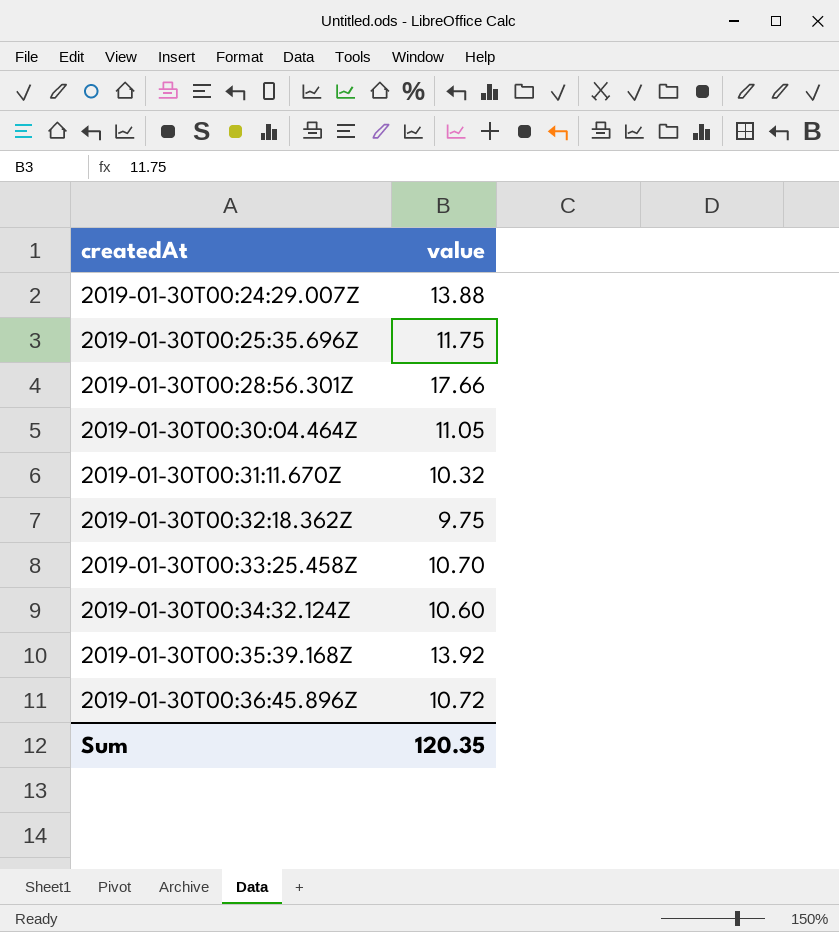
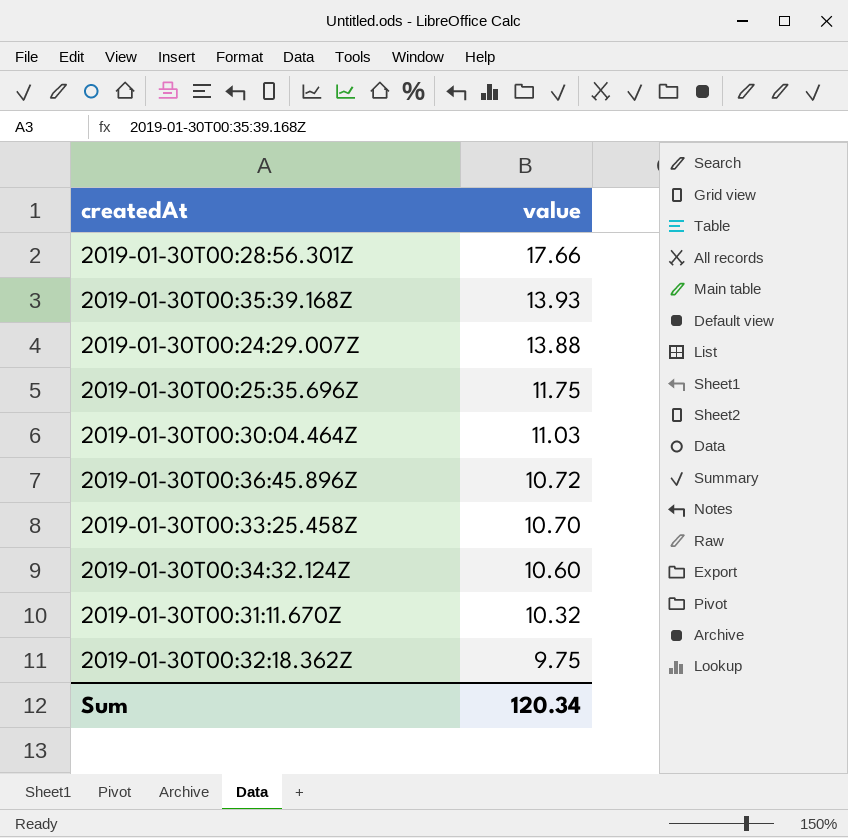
row order: createdAt ascending -> value descending
2019-01-30T00:35:39.168Z | value: 13.92 -> 13.93
2019-01-30T00:30:04.464Z | value: 11.05 -> 11.03
Sum | value: 120.35 -> 120.34

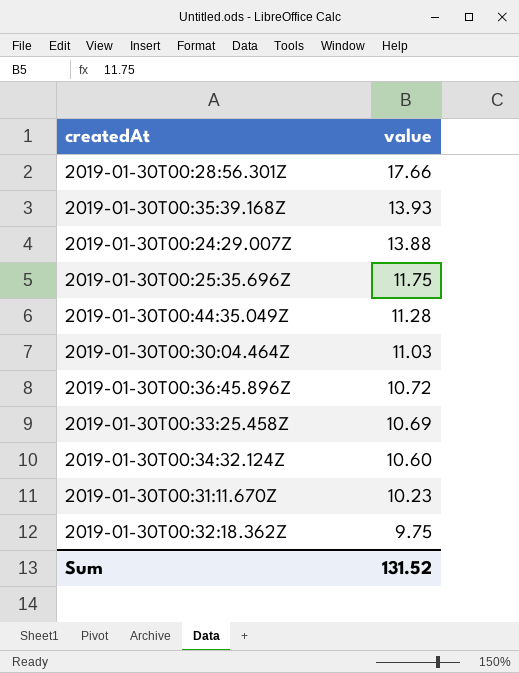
row 2019-01-30T00:44:35.049Z: none -> 11.28
2019-01-30T00:33:25.458Z | value: 10.70 -> 10.69
2019-01-30T00:31:11.670Z | value: 10.32 -> 10.23
Sum | value: 120.34 -> 131.52

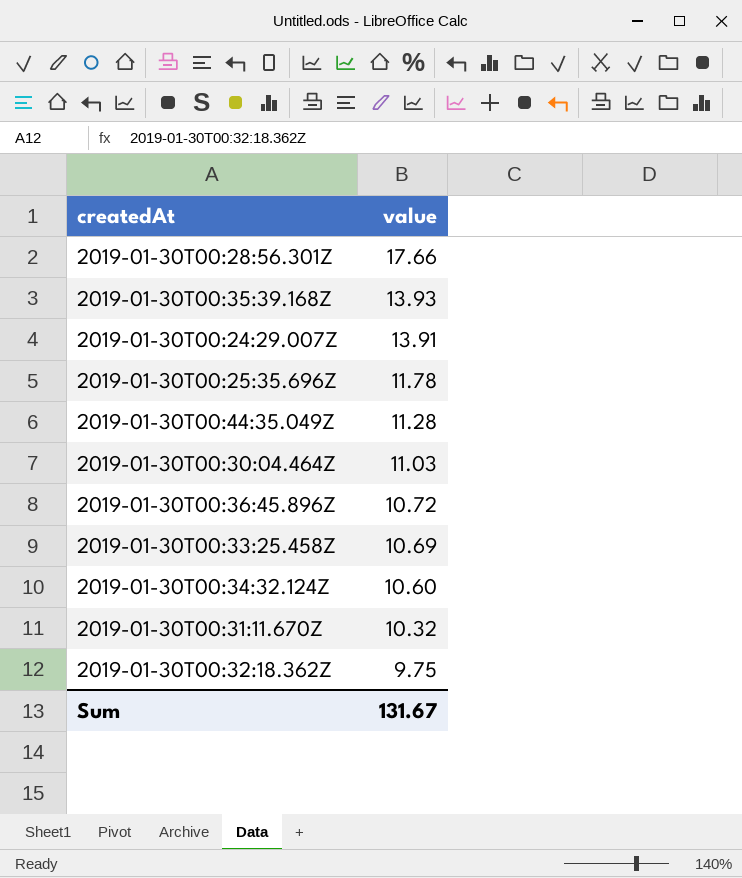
2019-01-30T00:24:29.007Z | value: 13.88 -> 13.91
2019-01-30T00:25:35.696Z | value: 11.75 -> 11.78
2019-01-30T00:31:11.670Z | value: 10.23 -> 10.32
Sum | value: 131.52 -> 131.67

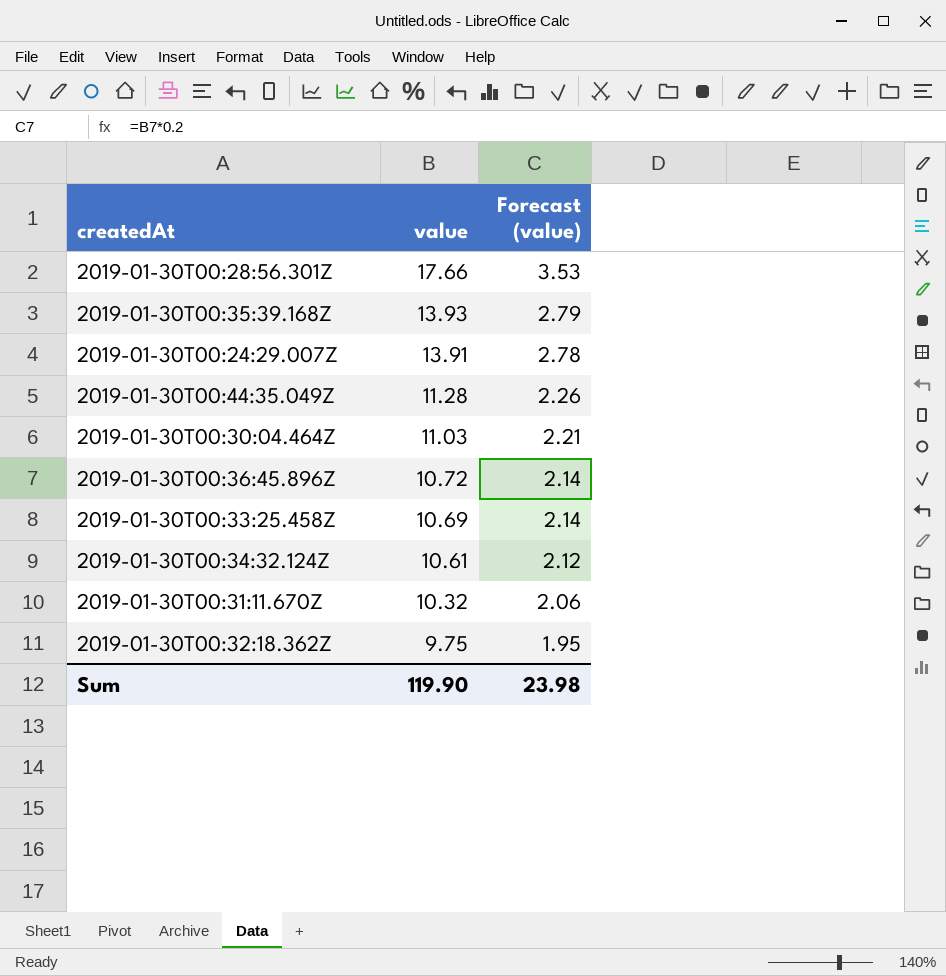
column Forecast (value) | formula: none -> [value] * 0.2
row 2019-01-30T00:25:35.696Z: 11.78 -> none
2019-01-30T00:34:32.124Z | value: 10.60 -> 10.61
Sum | value: 131.67 -> 119.90

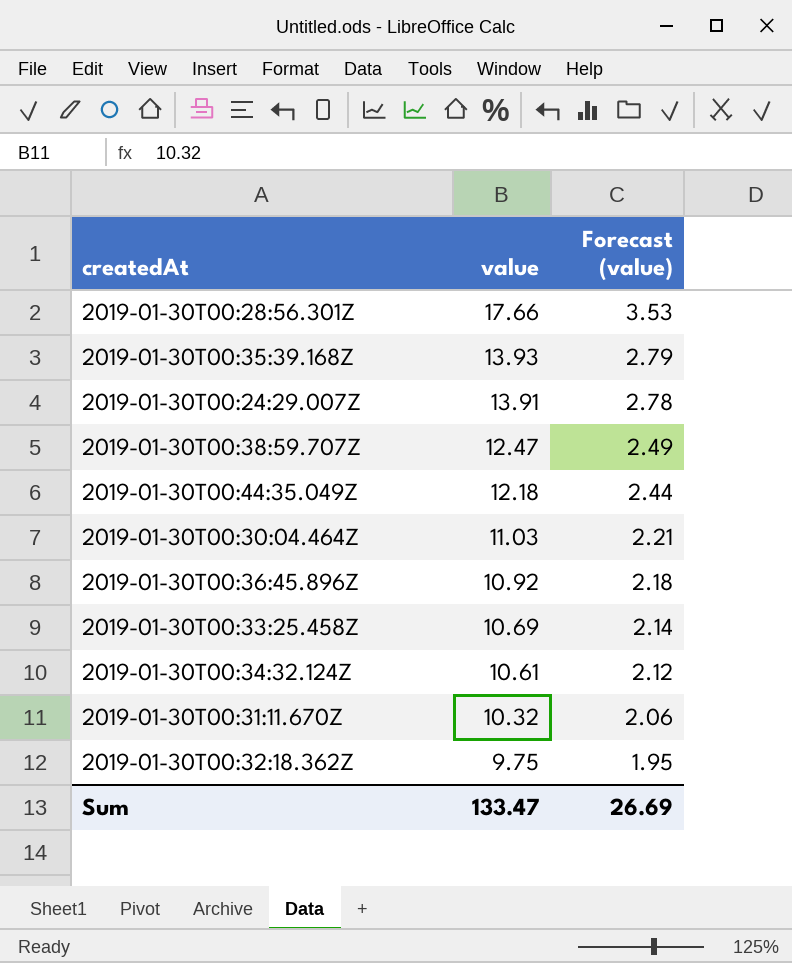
row 2019-01-30T00:38:59.707Z: none -> 12.47 | 2.49
2019-01-30T00:44:35.049Z | value: 11.28 -> 12.18
2019-01-30T00:44:35.049Z | Forecast (value): 2.26 -> 2.44
2019-01-30T00:36:45.896Z | value: 10.72 -> 10.92
2019-01-30T00:36:45.896Z | Forecast (value): 2.14 -> 2.18
Sum | value: 119.90 -> 133.47
Sum | Forecast (value): 23.98 -> 26.69

